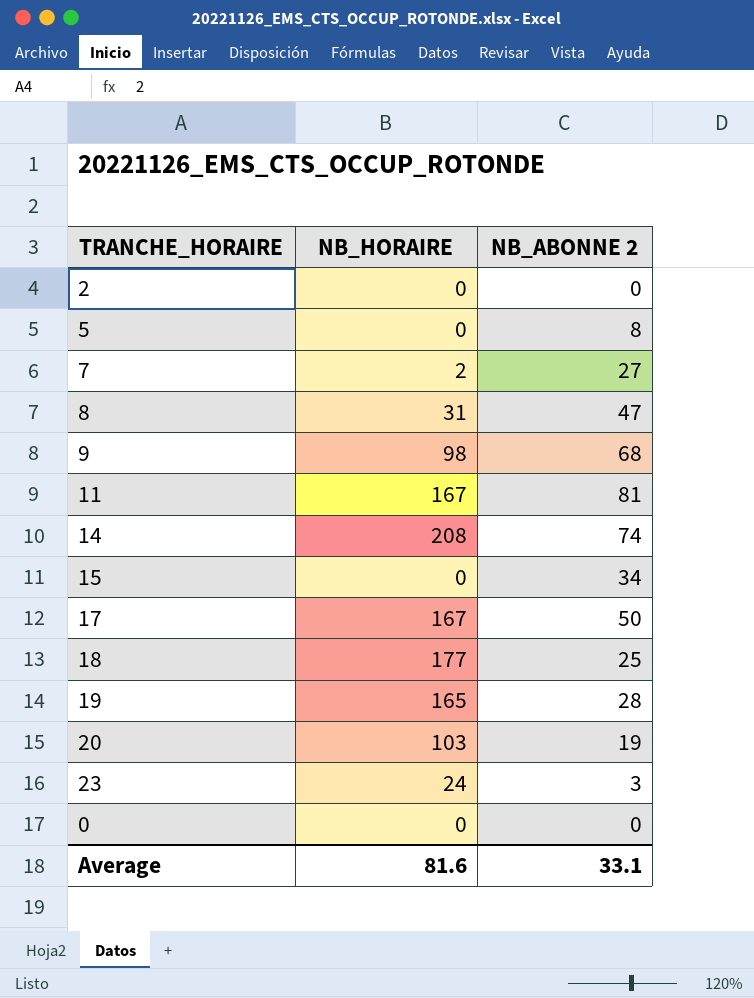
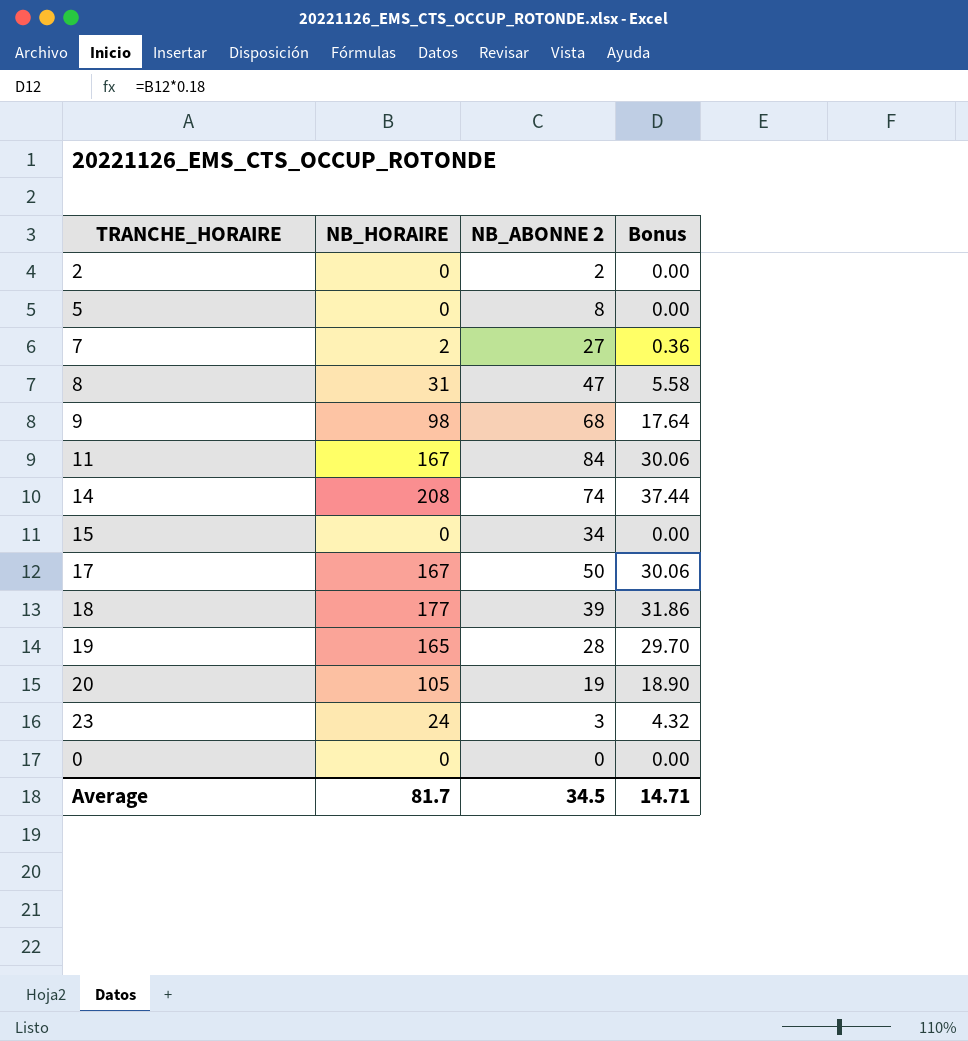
column Bonus | formula: none -> [NB_HORAIRE] * 0.18
2 | NB_ABONNE 2: 0 -> 2
11 | NB_ABONNE 2: 81 -> 84
18 | NB_ABONNE 2: 25 -> 39
20 | NB_HORAIRE: 103 -> 105
Average | NB_HORAIRE: 81.6 -> 81.7
Average | NB_ABONNE 2: 33.1 -> 34.5

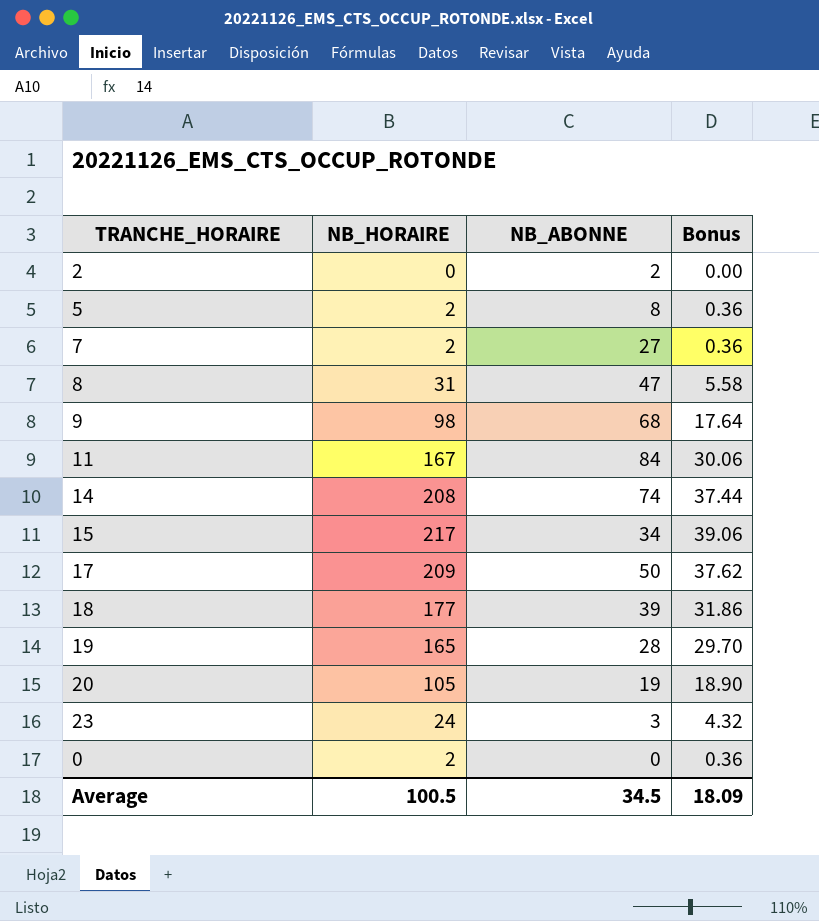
column name: NB_ABONNE 2 -> NB_ABONNE
5 | NB_HORAIRE: 0 -> 2
5 | Bonus: 0.00 -> 0.36
15 | NB_HORAIRE: 0 -> 217
15 | Bonus: 0.00 -> 39.06
17 | NB_HORAIRE: 167 -> 209
17 | Bonus: 30.06 -> 37.62
0 | NB_HORAIRE: 0 -> 2
0 | Bonus: 0.00 -> 0.36
Average | NB_HORAIRE: 81.7 -> 100.5
Average | Bonus: 14.71 -> 18.09

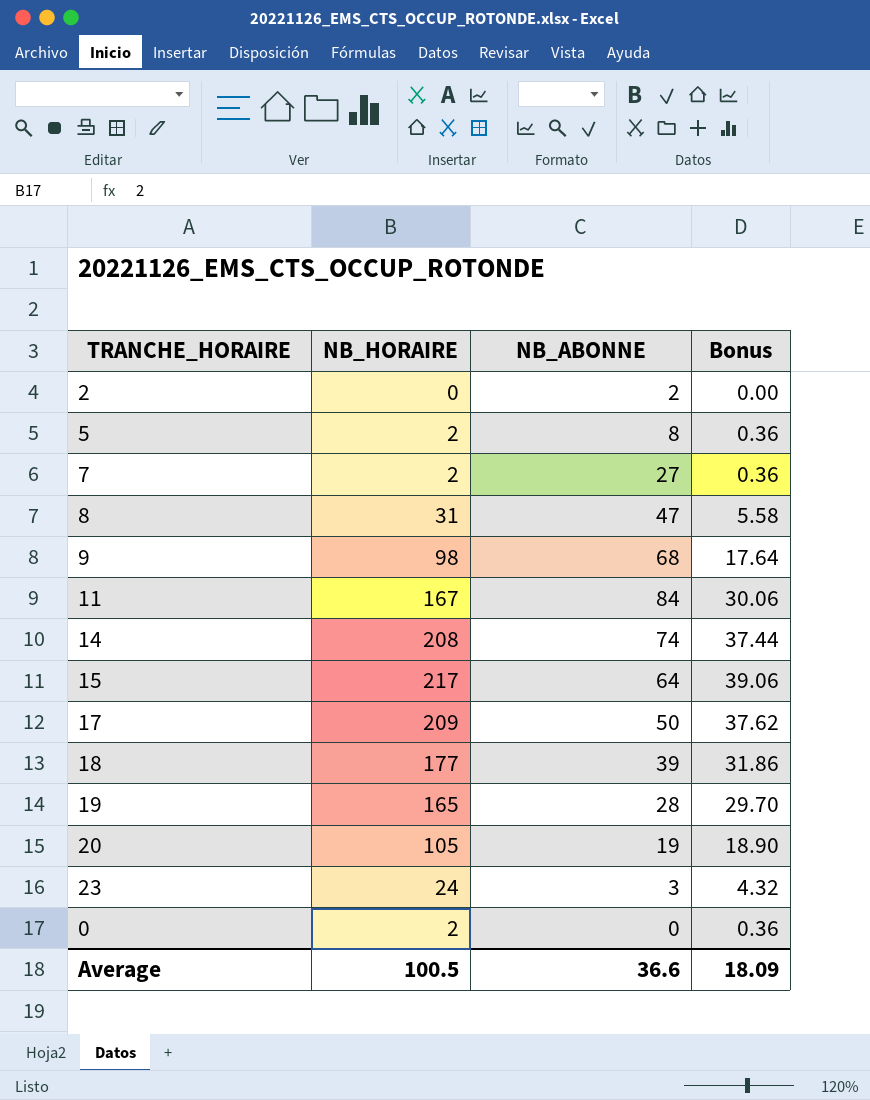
15 | NB_ABONNE: 34 -> 64
Average | NB_ABONNE: 34.5 -> 36.6

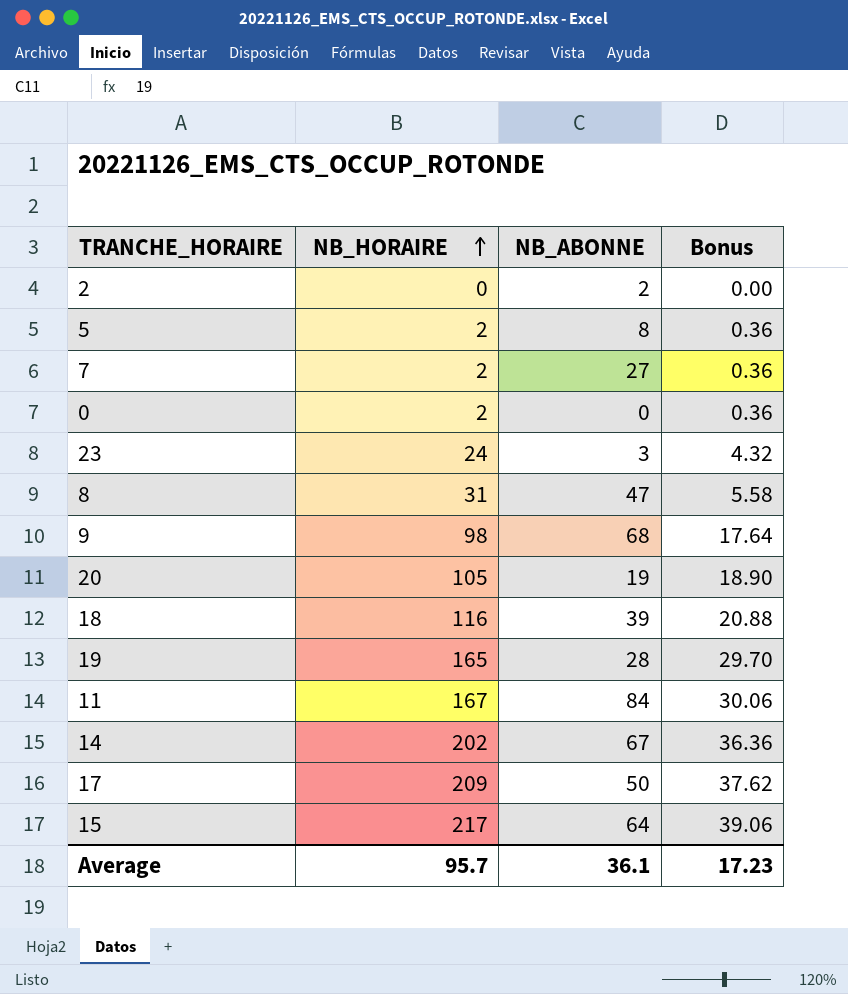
row order: none -> NB_HORAIRE ascending
18 | NB_HORAIRE: 177 -> 116
18 | Bonus: 31.86 -> 20.88
14 | NB_HORAIRE: 208 -> 202
14 | NB_ABONNE: 74 -> 67
14 | Bonus: 37.44 -> 36.36
Average | NB_HORAIRE: 100.5 -> 95.7
Average | NB_ABONNE: 36.6 -> 36.1
Average | Bonus: 18.09 -> 17.23

